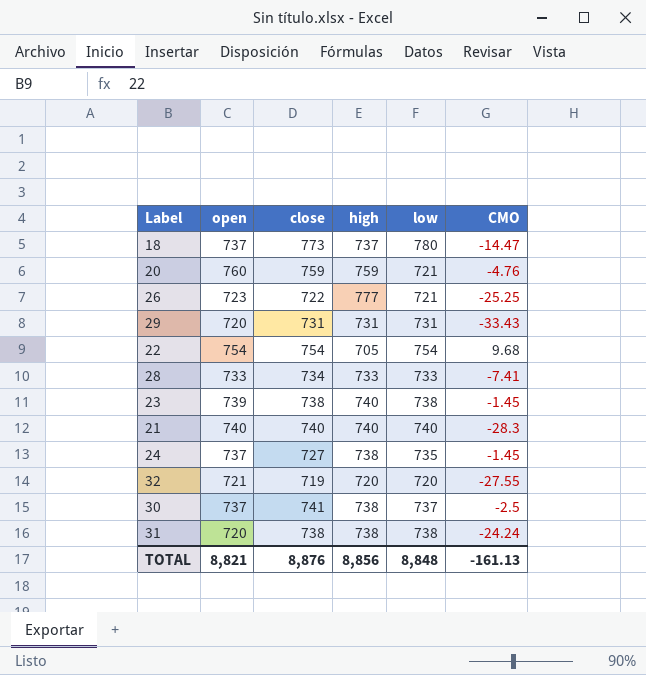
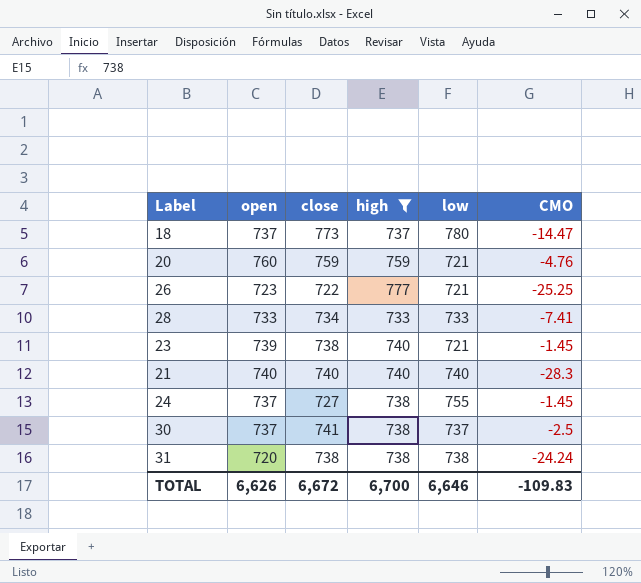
filter: none -> high >= 733
23 | low: 738 -> 721
24 | low: 735 -> 755
TOTAL | open: 8,821 -> 6,626
TOTAL | close: 8,876 -> 6,672
TOTAL | high: 8,856 -> 6,700
TOTAL | low: 8,848 -> 6,646
TOTAL | CMO: -161.13 -> -109.83

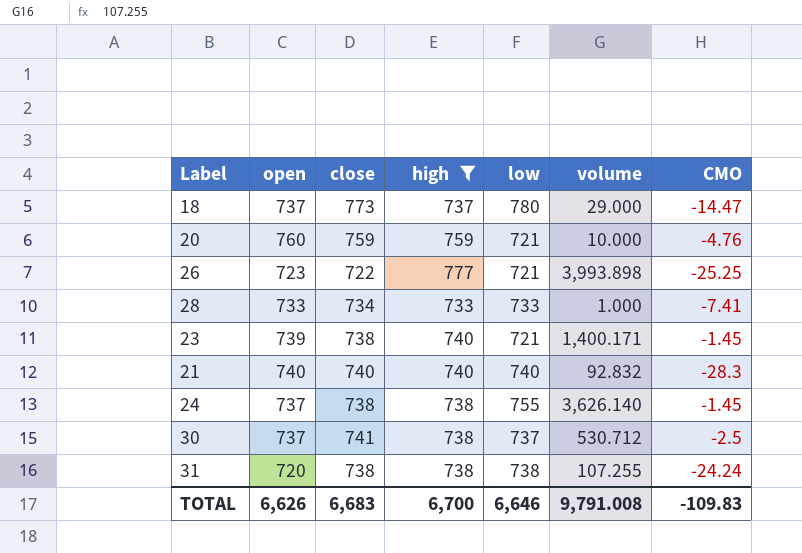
column volume | position: none -> 6
24 | close: 727 -> 738
TOTAL | close: 6,672 -> 6,683

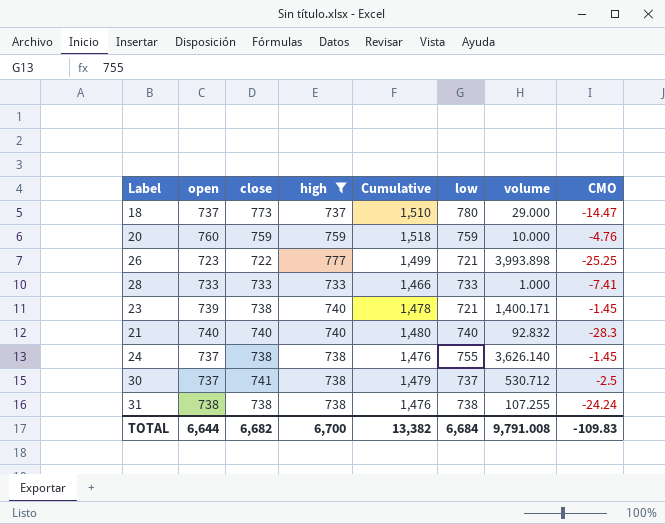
column Cumulative | formula: none -> [close] + [high]
20 | low: 721 -> 759
28 | close: 734 -> 733
31 | open: 720 -> 738
TOTAL | open: 6,626 -> 6,644
TOTAL | close: 6,683 -> 6,682
TOTAL | low: 6,646 -> 6,684

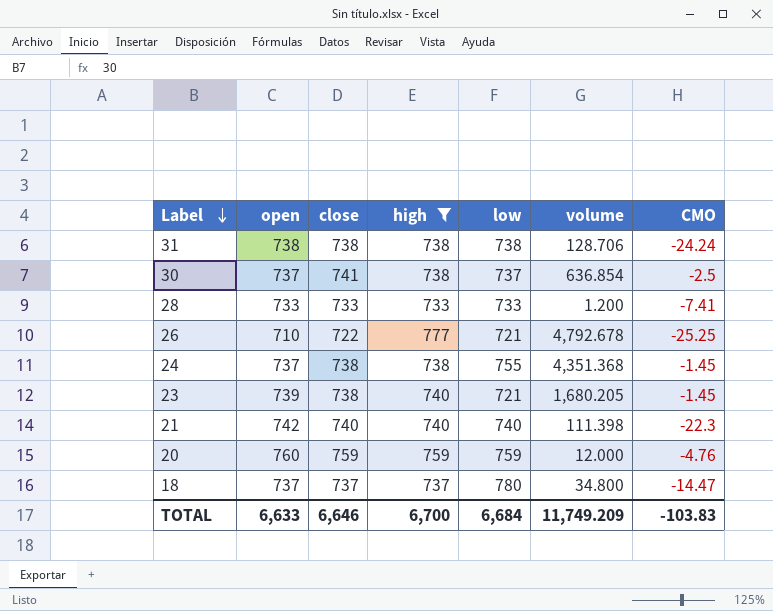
row order: none -> Label descending
column Cumulative | formula: [close] + [high] -> none
31 | volume: 107.255 -> 128.706
30 | volume: 530.712 -> 636.854
28 | volume: 1.000 -> 1.200
26 | open: 723 -> 710
26 | volume: 3,993.898 -> 4,792.678
24 | volume: 3,626.140 -> 4,351.368
23 | volume: 1,400.171 -> 1,680.205
21 | open: 740 -> 742
21 | volume: 92.832 -> 111.398
21 | CMO: -28.3 -> -22.3
20 | volume: 10.000 -> 12.000
18 | close: 773 -> 737
18 | volume: 29.000 -> 34.800
TOTAL | open: 6,644 -> 6,633
TOTAL | close: 6,682 -> 6,646
TOTAL | volume: 9,791.008 -> 11,749.209
TOTAL | CMO: -109.83 -> -103.83

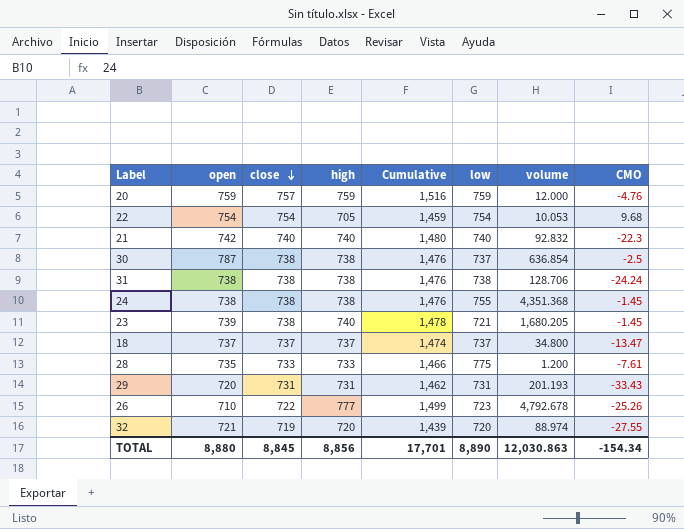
filter: high >= 733 -> none
row order: Label descending -> close descending
column Cumulative | formula: none -> [close] + [high]
20 | open: 760 -> 759
20 | close: 759 -> 757
21 | volume: 111.398 -> 92.832
30 | open: 737 -> 787
30 | close: 741 -> 738
24 | open: 737 -> 738
18 | low: 780 -> 737
18 | CMO: -14.47 -> -13.47
28 | open: 733 -> 735
28 | low: 733 -> 775
28 | CMO: -7.41 -> -7.61
26 | low: 721 -> 723
26 | CMO: -25.25 -> -25.26
TOTAL | open: 6,633 -> 8,880
TOTAL | close: 6,646 -> 8,845
TOTAL | high: 6,700 -> 8,856
TOTAL | low: 6,684 -> 8,890
TOTAL | volume: 11,749.209 -> 12,030.863
TOTAL | CMO: -103.83 -> -154.34

